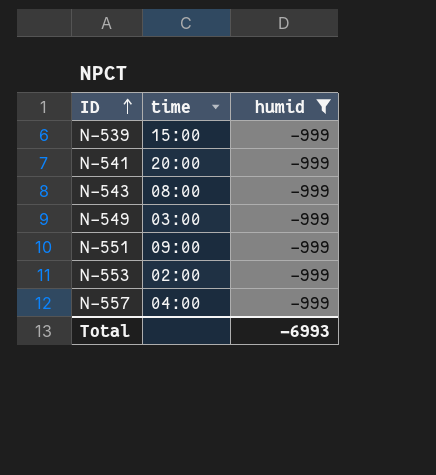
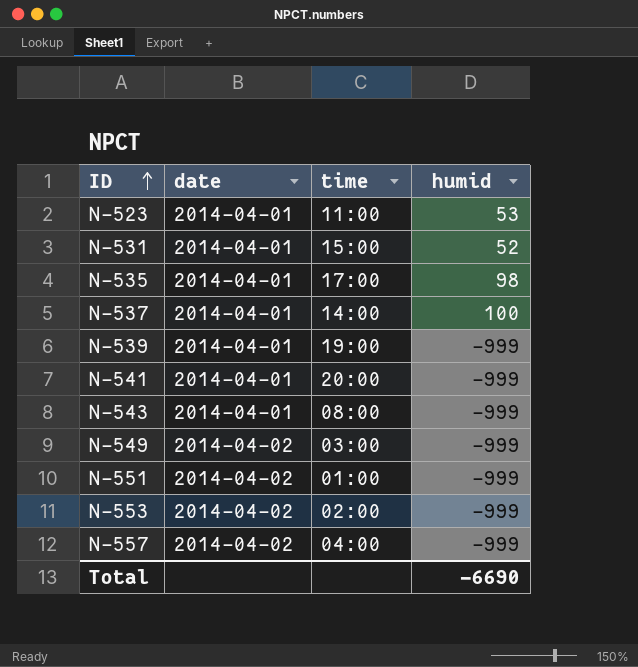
filter: humid = -999 -> none
column date | position: none -> 2
N-539 | time: 15:00 -> 19:00
N-551 | time: 09:00 -> 01:00
Total | humid: -6993 -> -6690

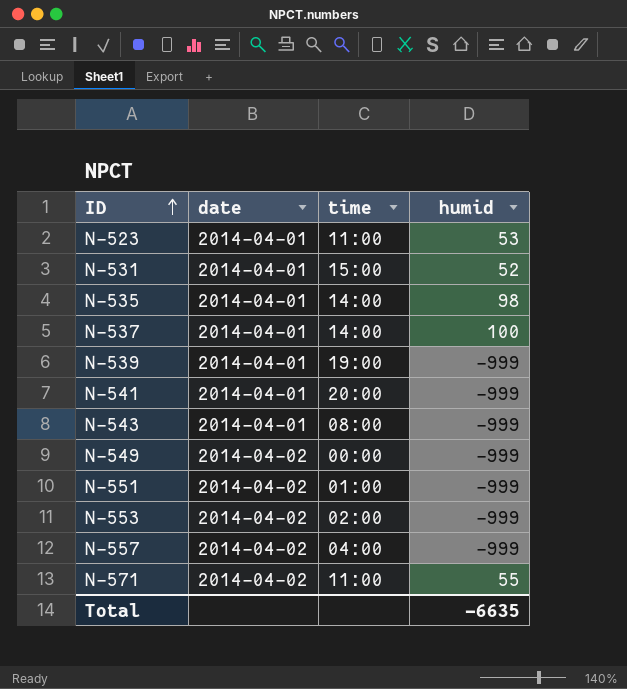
N-535 | time: 17:00 -> 14:00
N-549 | time: 03:00 -> 00:00
row N-571: none -> 2014-04-02 | 11:00 | 55
Total | humid: -6690 -> -6635

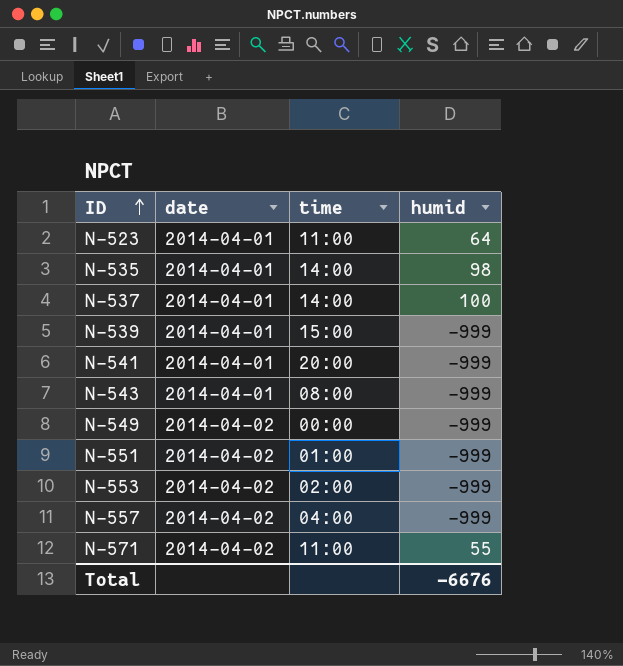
row N-531: 2014-04-01 | 15:00 | 52 -> none
N-523 | humid: 53 -> 64
N-539 | time: 19:00 -> 15:00
Total | humid: -6635 -> -6676

